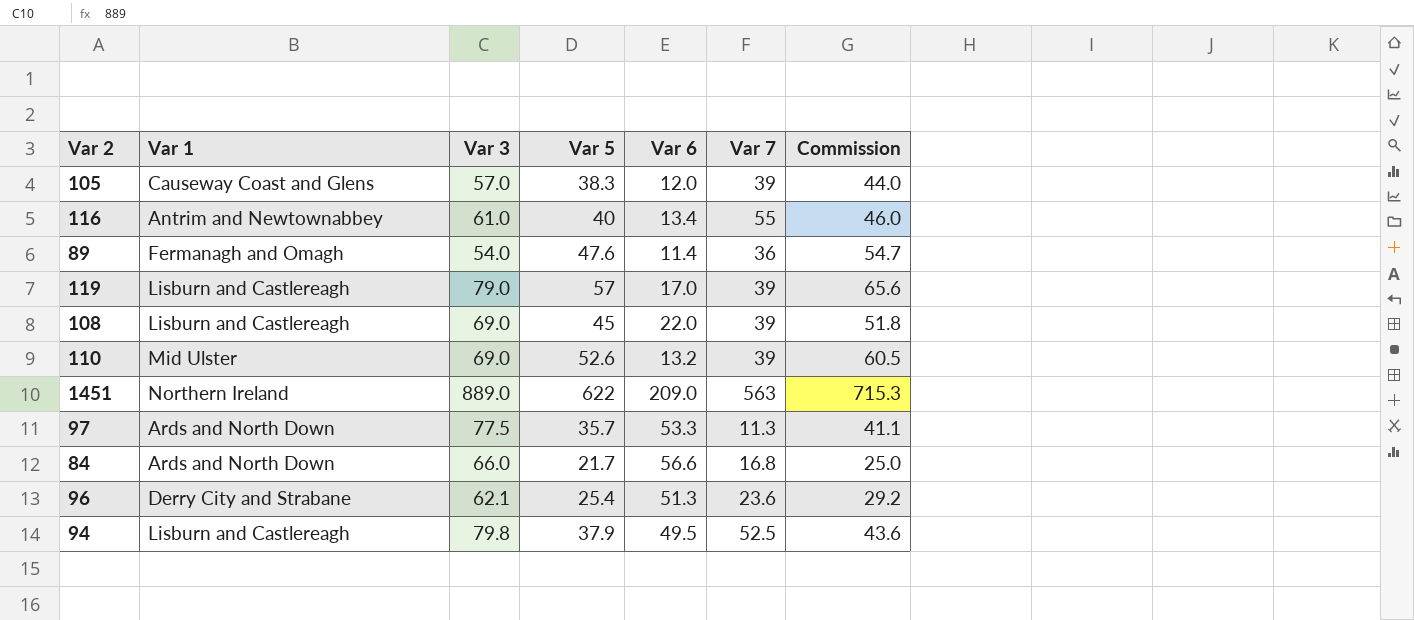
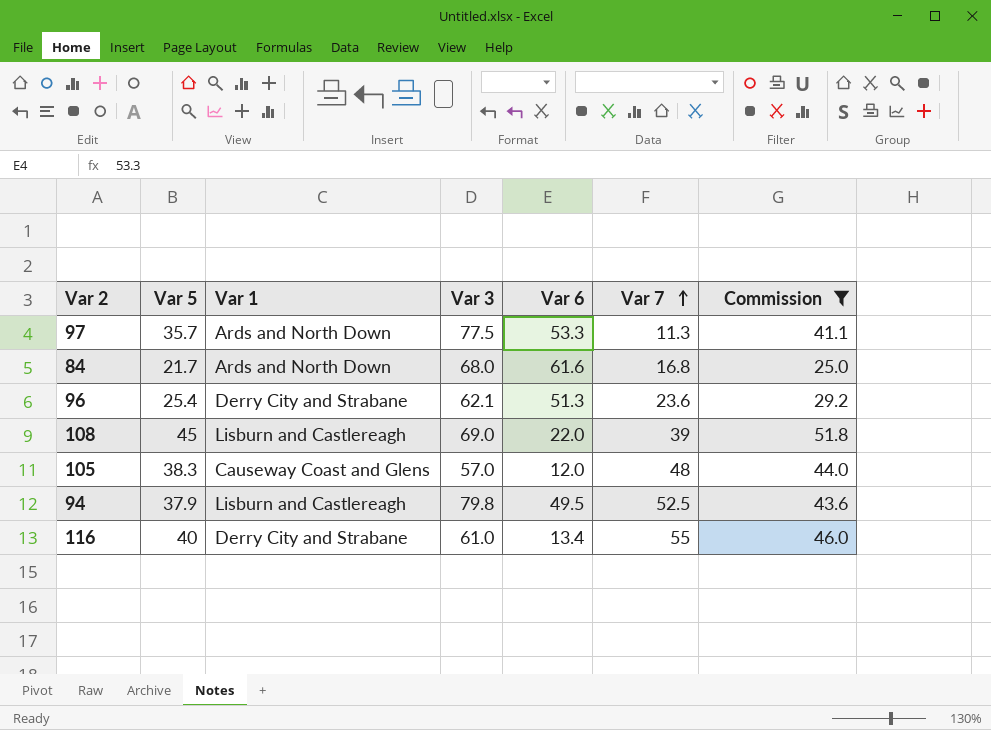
filter: none -> Commission <= 51.8
row order: none -> Var 7 ascending
column Var 5 | position: 4 -> 2
84 | Var 3: 66.0 -> 68.0
84 | Var 6: 56.6 -> 61.6
105 | Var 7: 39 -> 48
116 | Var 1: Antrim and Newtownabbey -> Derry City and Strabane

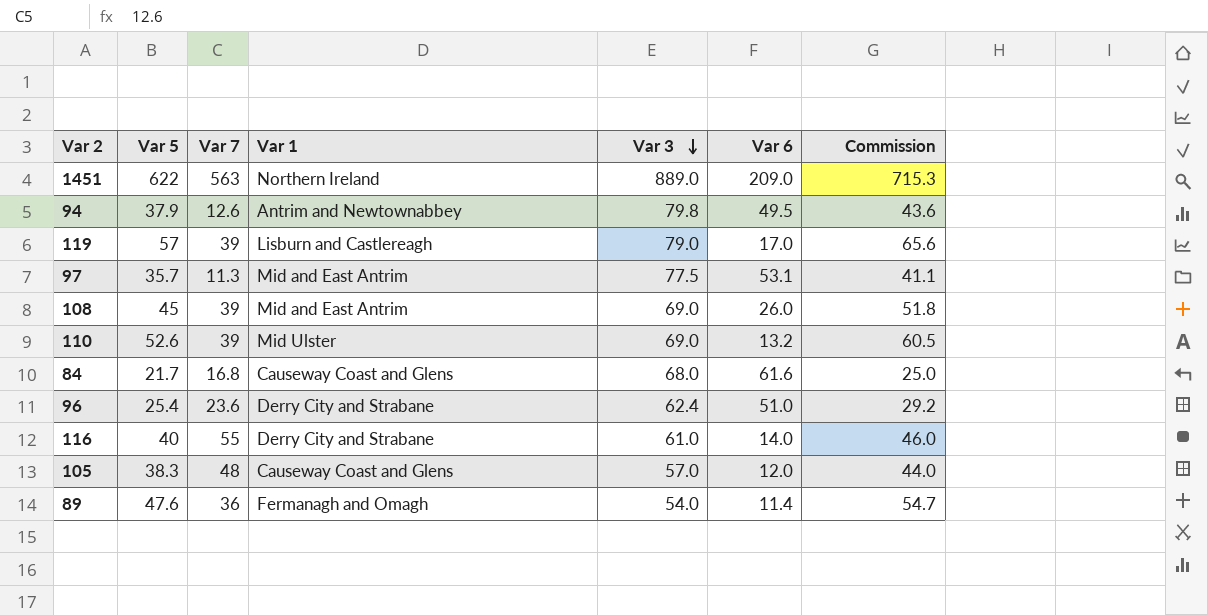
filter: Commission <= 51.8 -> none
row order: Var 7 ascending -> Var 3 descending
column Var 7 | position: 6 -> 3
94 | Var 7: 52.5 -> 12.6
94 | Var 1: Lisburn and Castlereagh -> Antrim and Newtownabbey
97 | Var 1: Ards and North Down -> Mid and East Antrim
97 | Var 6: 53.3 -> 53.1
108 | Var 1: Lisburn and Castlereagh -> Mid and East Antrim
108 | Var 6: 22.0 -> 26.0
84 | Var 1: Ards and North Down -> Causeway Coast and Glens
96 | Var 3: 62.1 -> 62.4
96 | Var 6: 51.3 -> 51.0
116 | Var 6: 13.4 -> 14.0

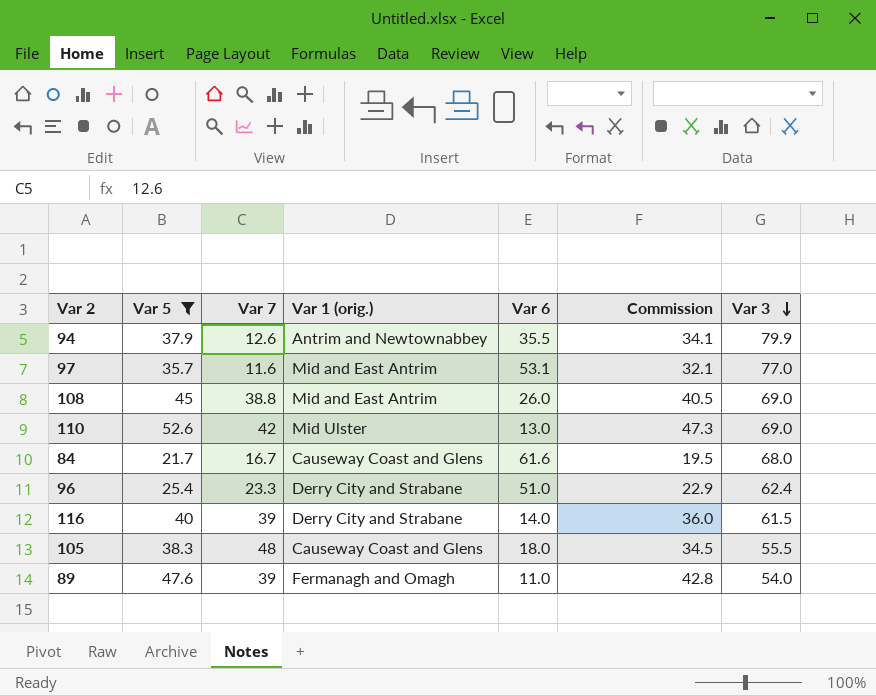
filter: none -> Var 5 <= 52.6
column name: Var 1 -> Var 1 (orig.)
column Commission | formula: [Var 5] * 1.15 -> [Var 5] * 0.9
column Var 3 | position: 5 -> 7
94 | Var 6: 49.5 -> 35.5
94 | Var 3: 79.8 -> 79.9
97 | Var 7: 11.3 -> 11.6
97 | Var 3: 77.5 -> 77.0
108 | Var 7: 39 -> 38.8
110 | Var 7: 39 -> 42
110 | Var 6: 13.2 -> 13.0
84 | Var 7: 16.8 -> 16.7
96 | Var 7: 23.6 -> 23.3
116 | Var 7: 55 -> 39
116 | Var 3: 61.0 -> 61.5
105 | Var 6: 12.0 -> 18.0
105 | Var 3: 57.0 -> 55.5
89 | Var 7: 36 -> 39
89 | Var 6: 11.4 -> 11.0

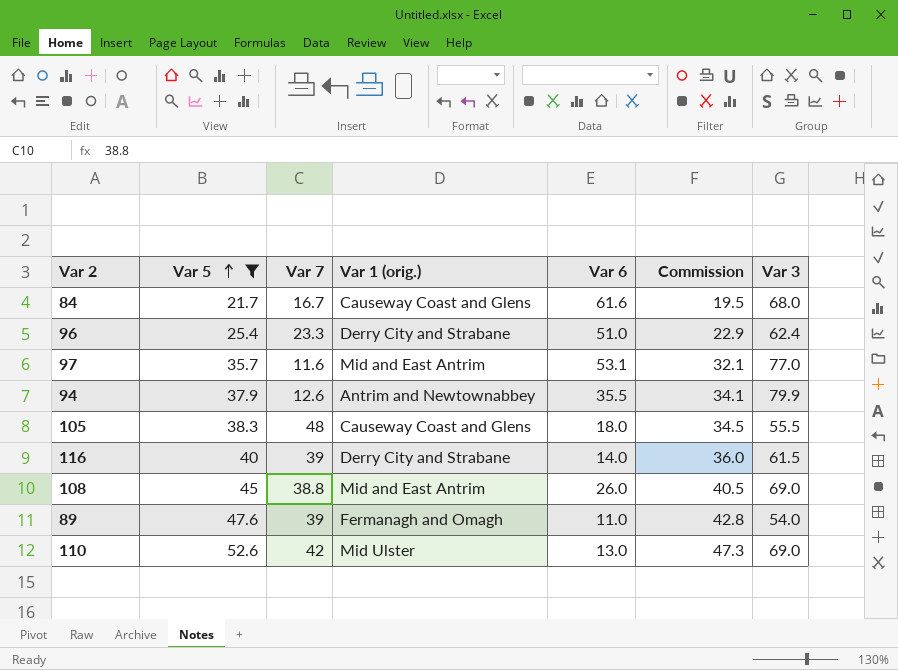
row order: Var 3 descending -> Var 5 ascending

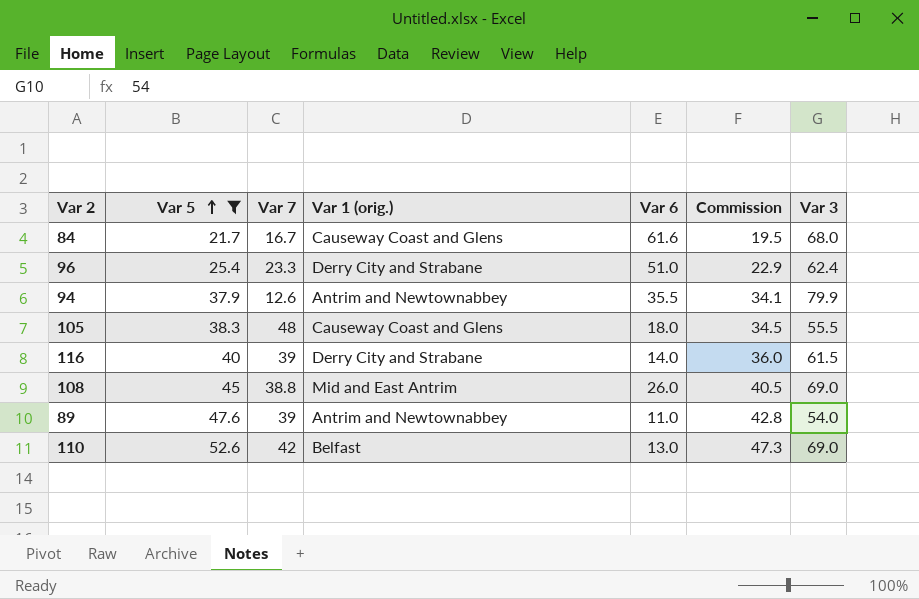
row 97: 35.7 | 11.6 | Mid and East Antrim | 53.1 | 32.1 | 77.0 -> none
89 | Var 1 (orig.): Fermanagh and Omagh -> Antrim and Newtownabbey
110 | Var 1 (orig.): Mid Ulster -> Belfast

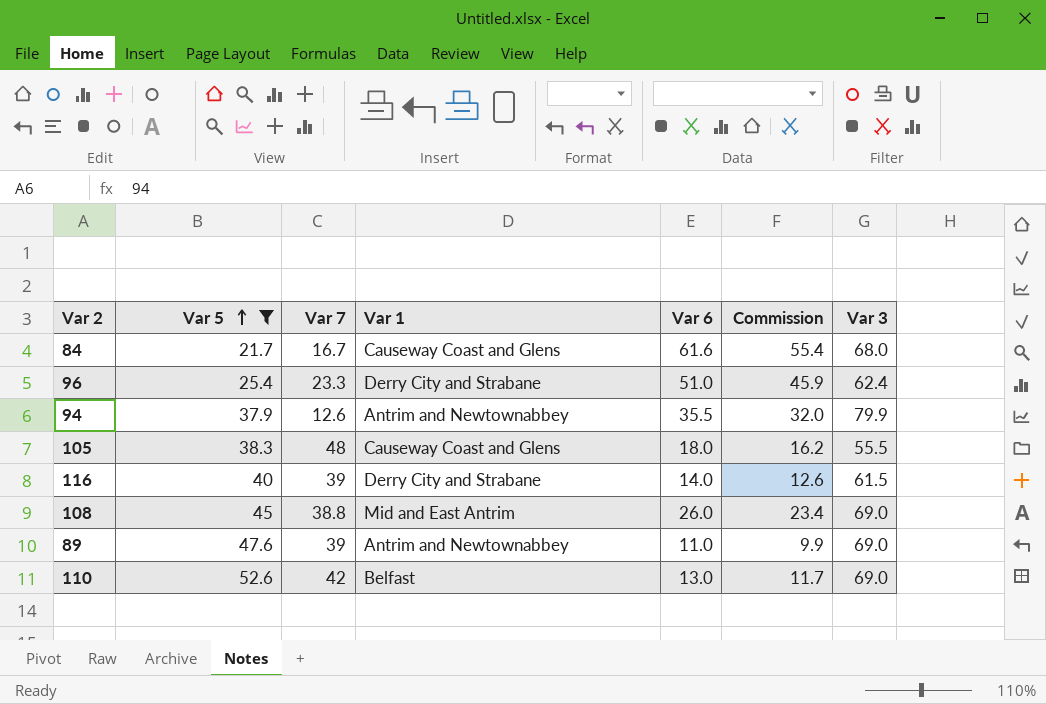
column name: Var 1 (orig.) -> Var 1
column Commission | formula: [Var 5] * 0.9 -> [Var 6] * 0.9
89 | Var 3: 54.0 -> 69.0

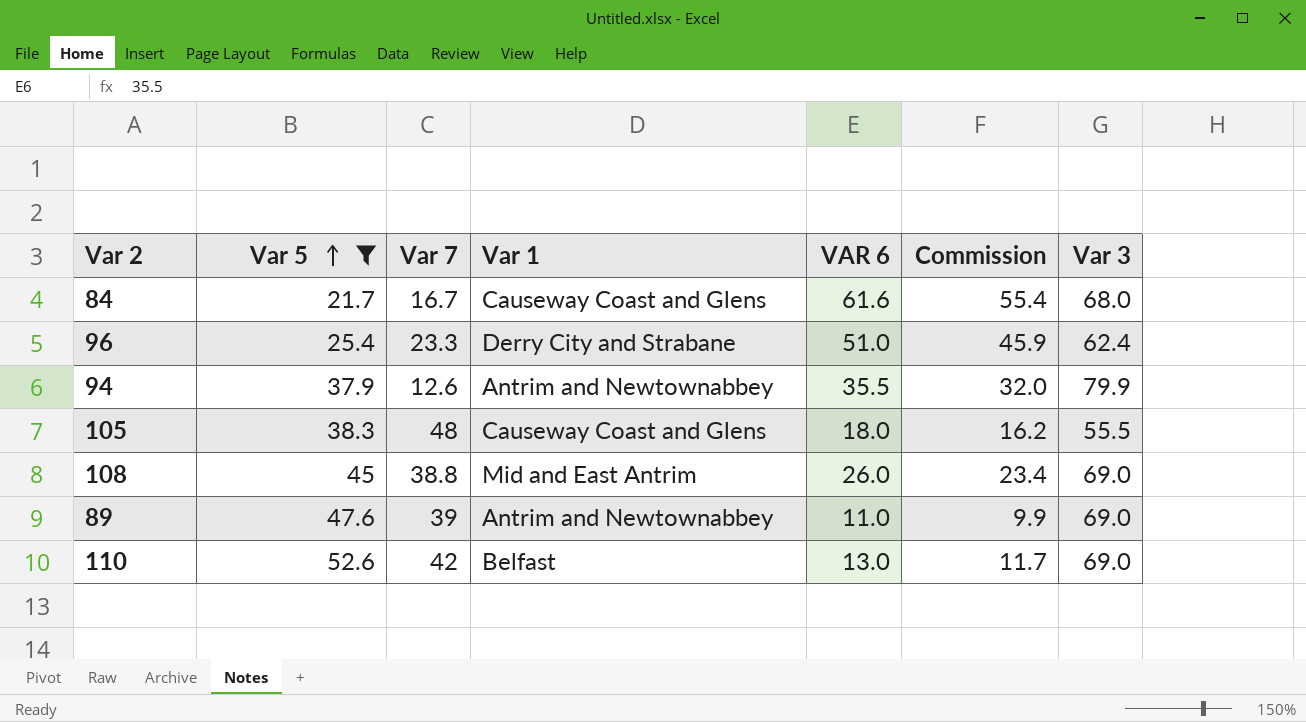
column name: Var 6 -> VAR 6
row 116: 40 | 39 | Derry City and Strabane | 14.0 | 12.6 | 61.5 -> none

